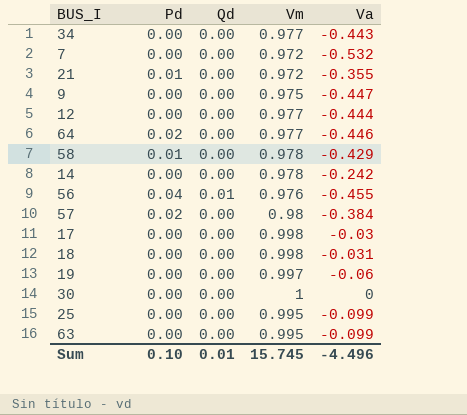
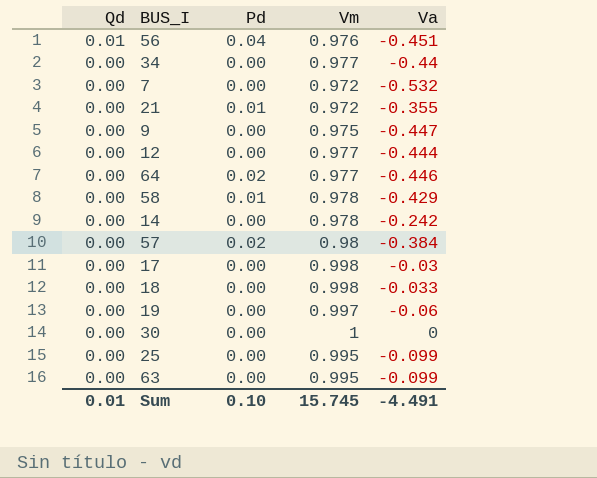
row order: none -> Qd descending
column Qd | position: 3 -> 1
56 | Va: -0.455 -> -0.451
34 | Va: -0.443 -> -0.44
18 | Va: -0.031 -> -0.033
Sum | Va: -4.496 -> -4.491

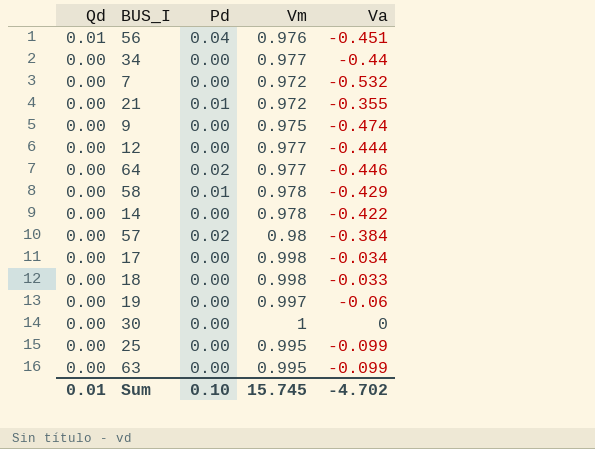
9 | Va: -0.447 -> -0.474
14 | Va: -0.242 -> -0.422
17 | Va: -0.03 -> -0.034
Sum | Va: -4.491 -> -4.702

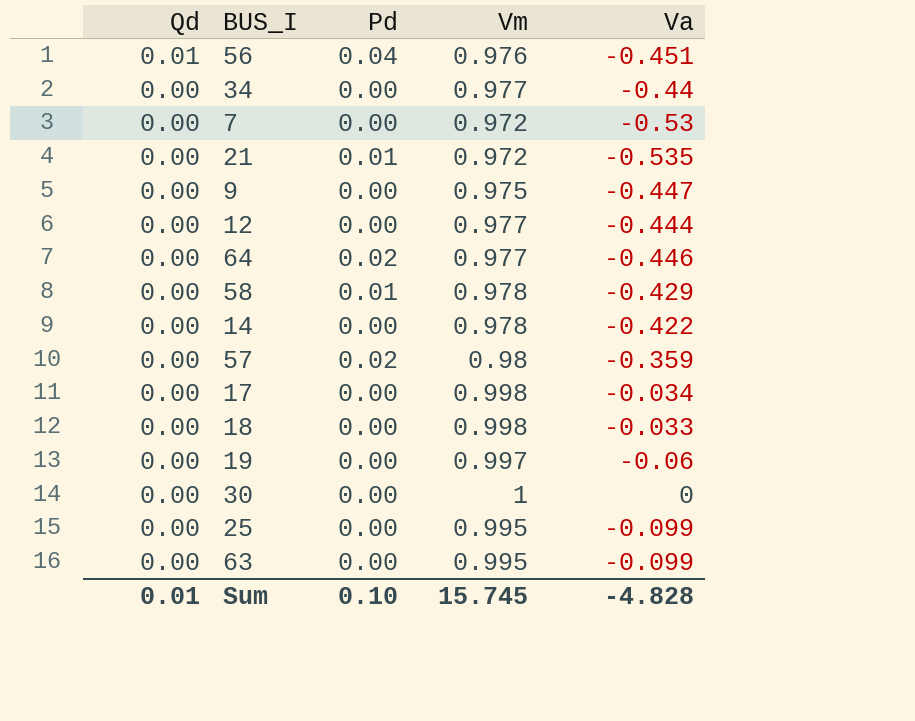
7 | Va: -0.532 -> -0.53
21 | Va: -0.355 -> -0.535
9 | Va: -0.474 -> -0.447
57 | Va: -0.384 -> -0.359
Sum | Va: -4.702 -> -4.828

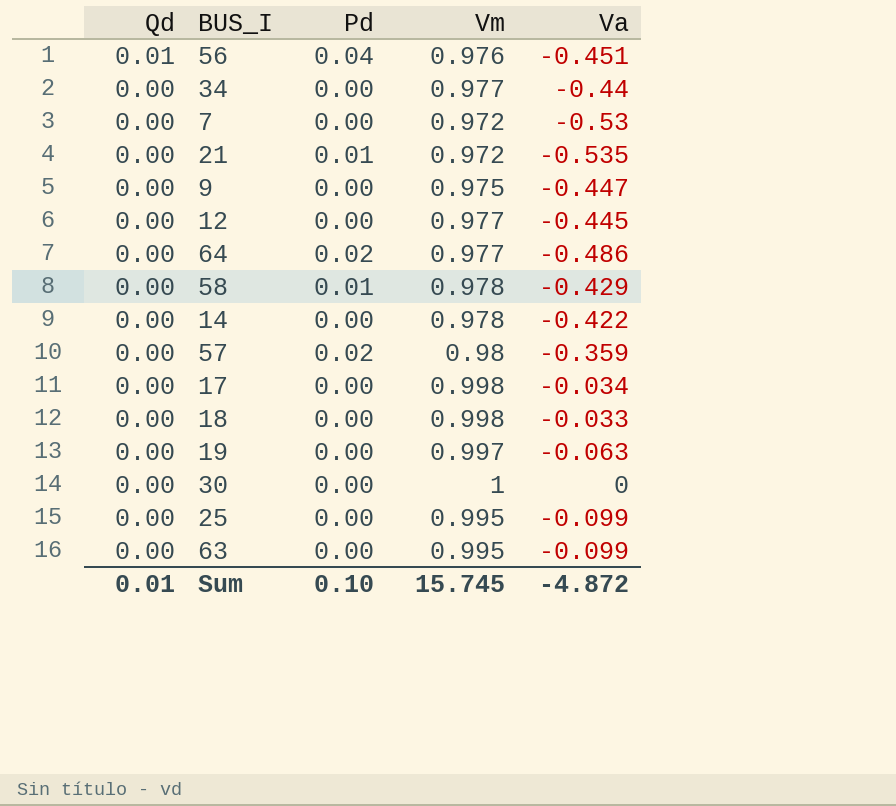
12 | Va: -0.444 -> -0.445
64 | Va: -0.446 -> -0.486
19 | Va: -0.06 -> -0.063
Sum | Va: -4.828 -> -4.872

